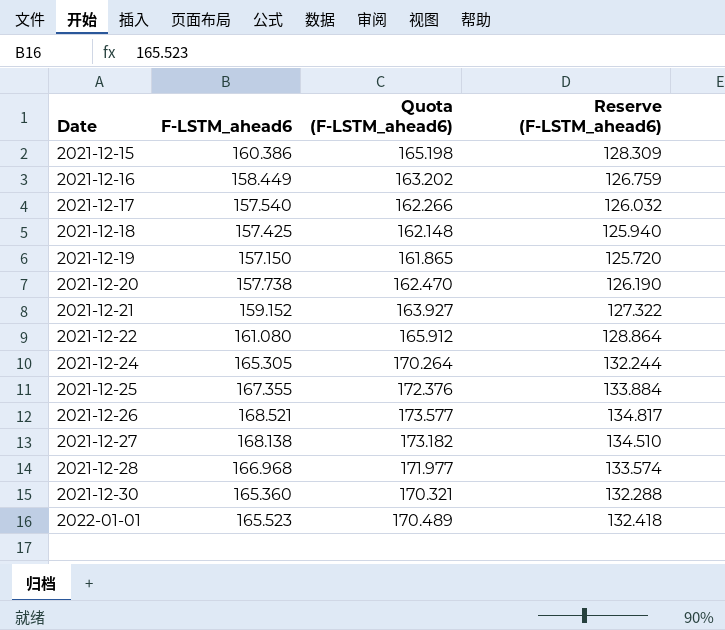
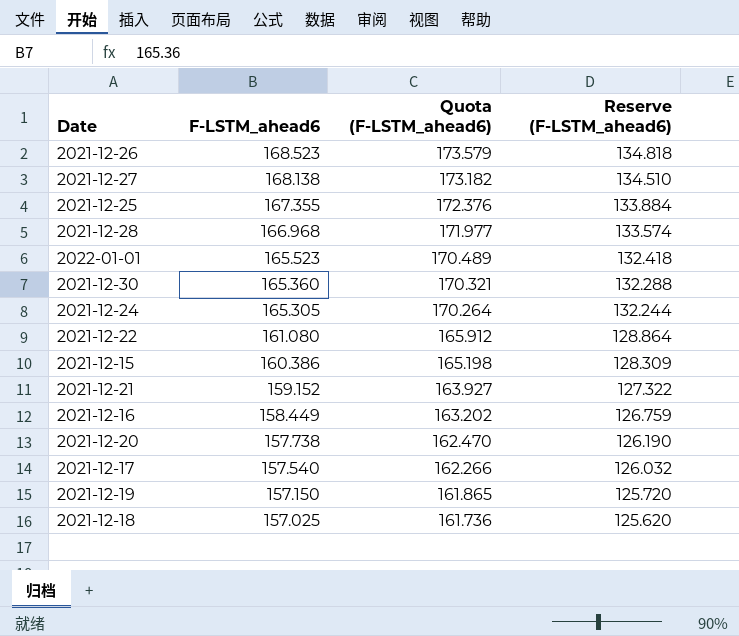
row order: Date ascending -> F-LSTM_ahead6 descending
2021-12-26 | F-LSTM_ahead6: 168.521 -> 168.523
2021-12-26 | Quota (F-LSTM_ahead6): 173.577 -> 173.579
2021-12-26 | Reserve (F-LSTM_ahead6): 134.817 -> 134.818
2021-12-18 | F-LSTM_ahead6: 157.425 -> 157.025
2021-12-18 | Quota (F-LSTM_ahead6): 162.148 -> 161.736
2021-12-18 | Reserve (F-LSTM_ahead6): 125.940 -> 125.620

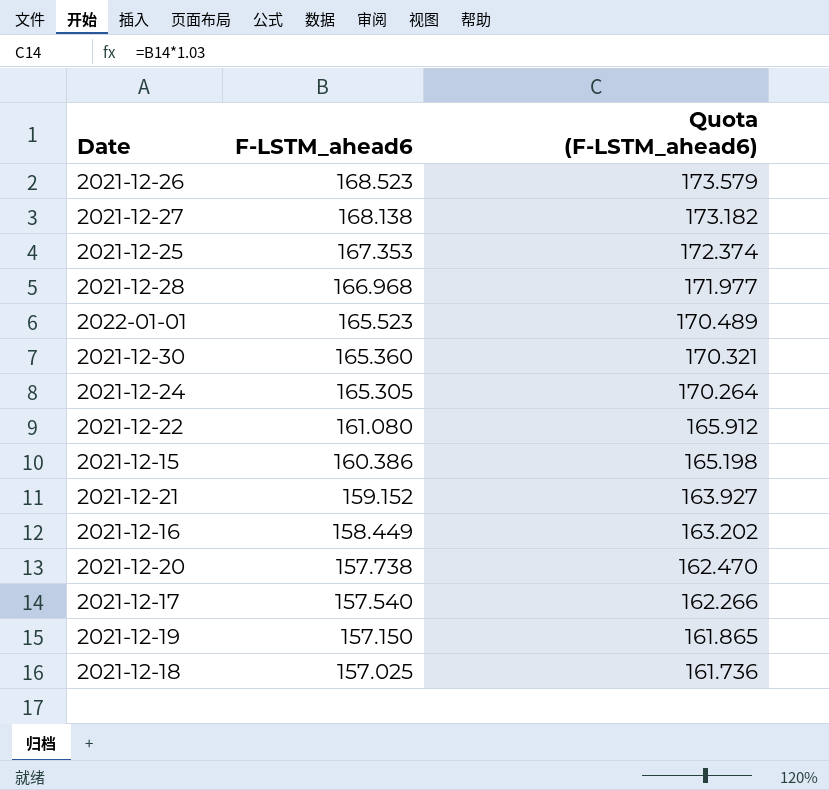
column Reserve (F-LSTM_ahead6) | formula: [F-LSTM_ahead6] * 0.8 -> none
2021-12-25 | F-LSTM_ahead6: 167.355 -> 167.353
2021-12-25 | Quota (F-LSTM_ahead6): 172.376 -> 172.374

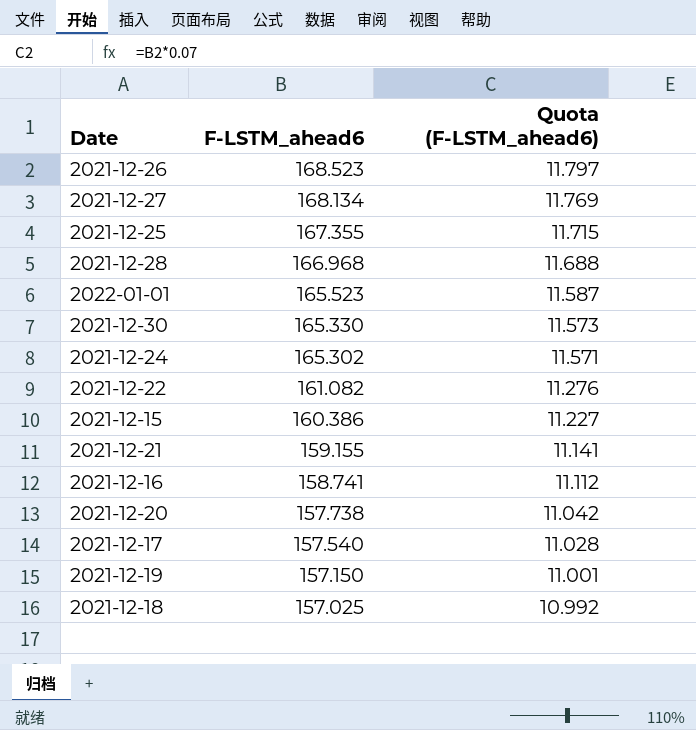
column Quota (F-LSTM_ahead6) | formula: [F-LSTM_ahead6] * 1.03 -> [F-LSTM_ahead6] * 0.07
2021-12-27 | F-LSTM_ahead6: 168.138 -> 168.134
2021-12-25 | F-LSTM_ahead6: 167.353 -> 167.355
2021-12-30 | F-LSTM_ahead6: 165.360 -> 165.330
2021-12-24 | F-LSTM_ahead6: 165.305 -> 165.302
2021-12-22 | F-LSTM_ahead6: 161.080 -> 161.082
2021-12-21 | F-LSTM_ahead6: 159.152 -> 159.155
2021-12-16 | F-LSTM_ahead6: 158.449 -> 158.741

